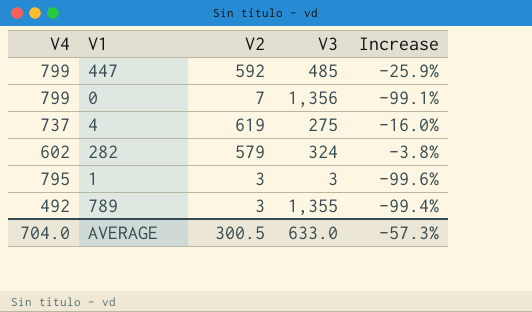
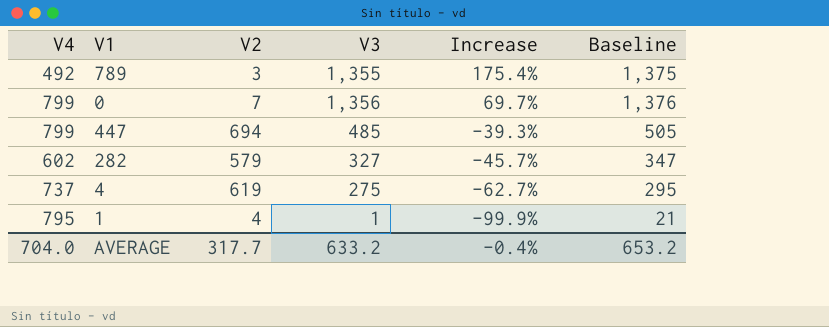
row order: none -> Increase descending
column Increase | formula: ([V2] - [V4]) / [V4] -> ([V3] - [V4]) / [V4]
column Baseline | formula: none -> [V3] + 20
447 | V2: 592 -> 694
282 | V3: 324 -> 327
1 | V2: 3 -> 4
1 | V3: 3 -> 1
AVERAGE | V2: 300.5 -> 317.7
AVERAGE | V3: 633.0 -> 633.2
AVERAGE | Increase: -57.3% -> -0.4%

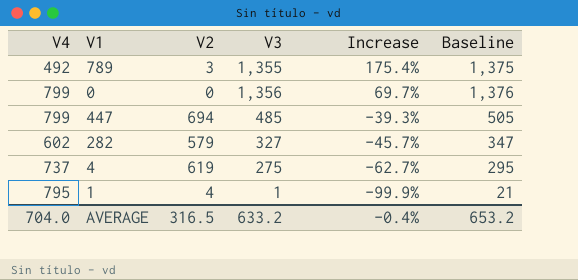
0 | V2: 7 -> 0
AVERAGE | V2: 317.7 -> 316.5

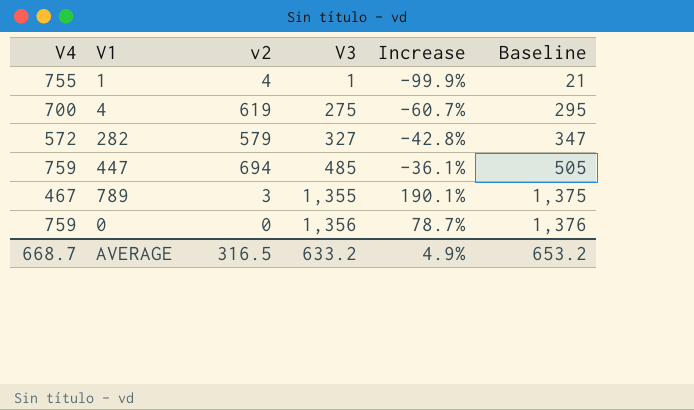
row order: Increase descending -> V3 ascending
column name: V2 -> v2
1 | V4: 795 -> 755
4 | V4: 737 -> 700
4 | Increase: -62.7% -> -60.7%
282 | V4: 602 -> 572
282 | Increase: -45.7% -> -42.8%
447 | V4: 799 -> 759
447 | Increase: -39.3% -> -36.1%
789 | V4: 492 -> 467
789 | Increase: 175.4% -> 190.1%
0 | V4: 799 -> 759
0 | Increase: 69.7% -> 78.7%
AVERAGE | V4: 704.0 -> 668.7
AVERAGE | Increase: -0.4% -> 4.9%

